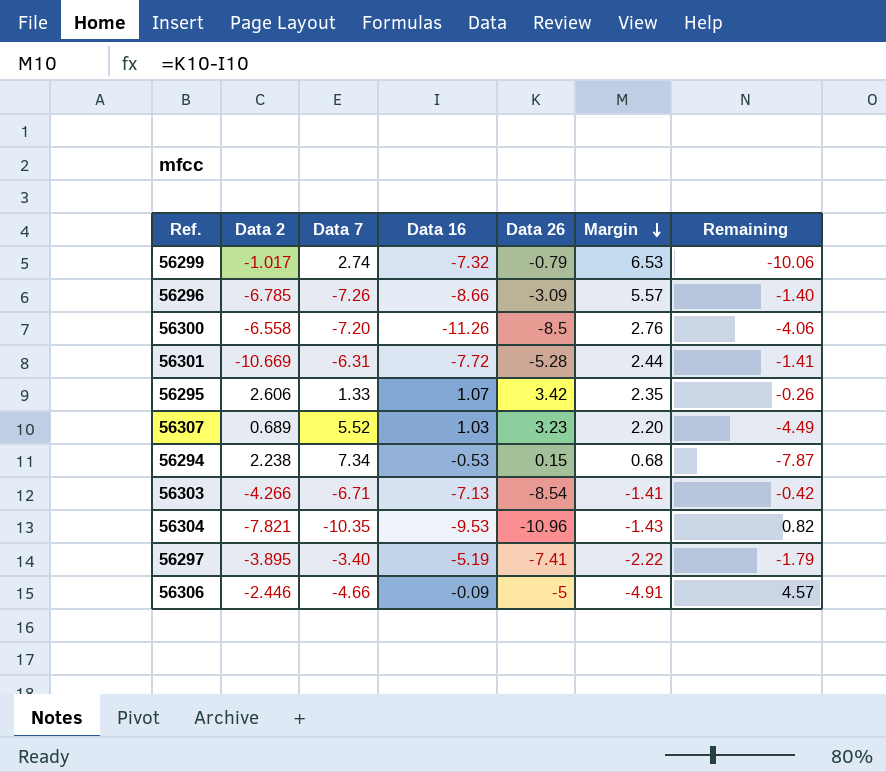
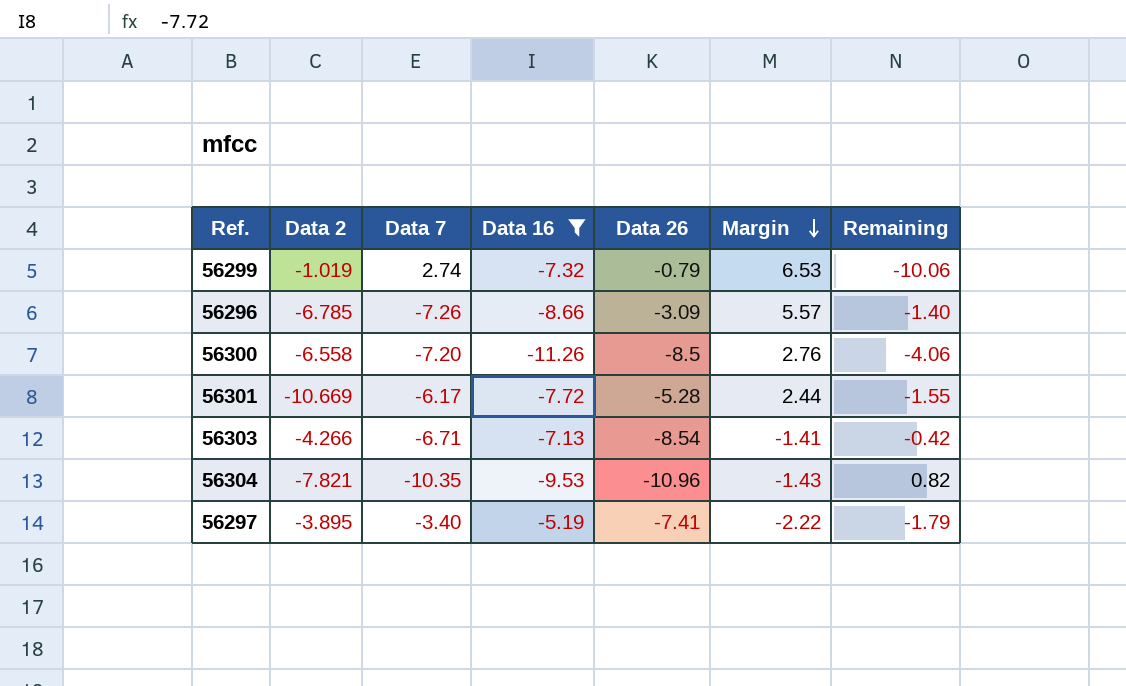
filter: none -> Data 16 <= -5.19
56299 | Data 2: -1.017 -> -1.019
56301 | Data 7: -6.31 -> -6.17
56301 | Remaining: -1.41 -> -1.55

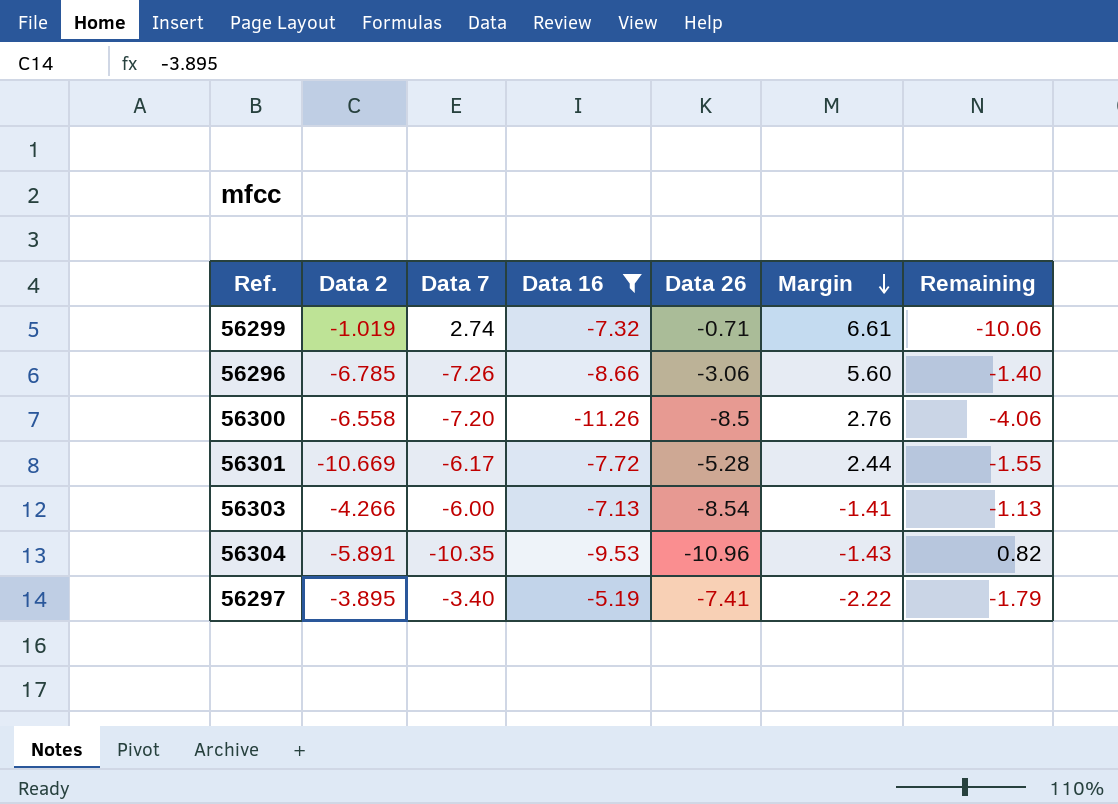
56299 | Data 26: -0.79 -> -0.71
56299 | Margin: 6.53 -> 6.61
56296 | Data 26: -3.09 -> -3.06
56296 | Margin: 5.57 -> 5.60
56303 | Data 7: -6.71 -> -6.00
56303 | Remaining: -0.42 -> -1.13
56304 | Data 2: -7.821 -> -5.891

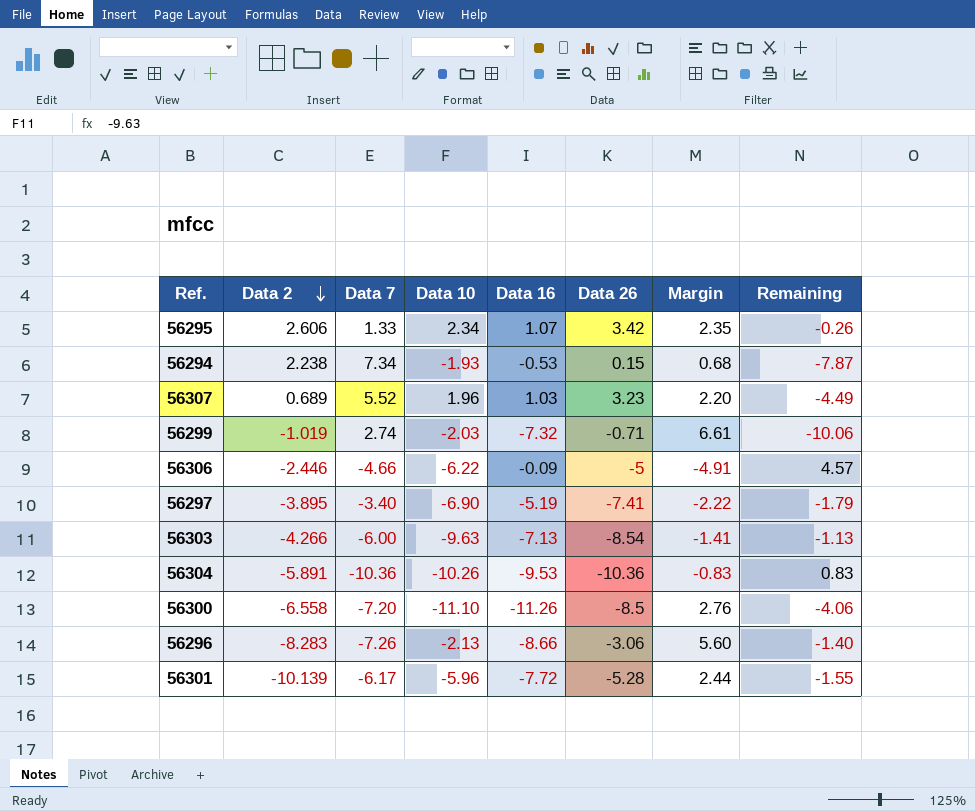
filter: Data 16 <= -5.19 -> none
row order: Margin descending -> Data 2 descending
column Data 10 | position: none -> 4
56304 | Data 7: -10.35 -> -10.36
56304 | Data 26: -10.96 -> -10.36
56304 | Margin: -1.43 -> -0.83
56304 | Remaining: 0.82 -> 0.83
56296 | Data 2: -6.785 -> -8.283
56301 | Data 2: -10.669 -> -10.139

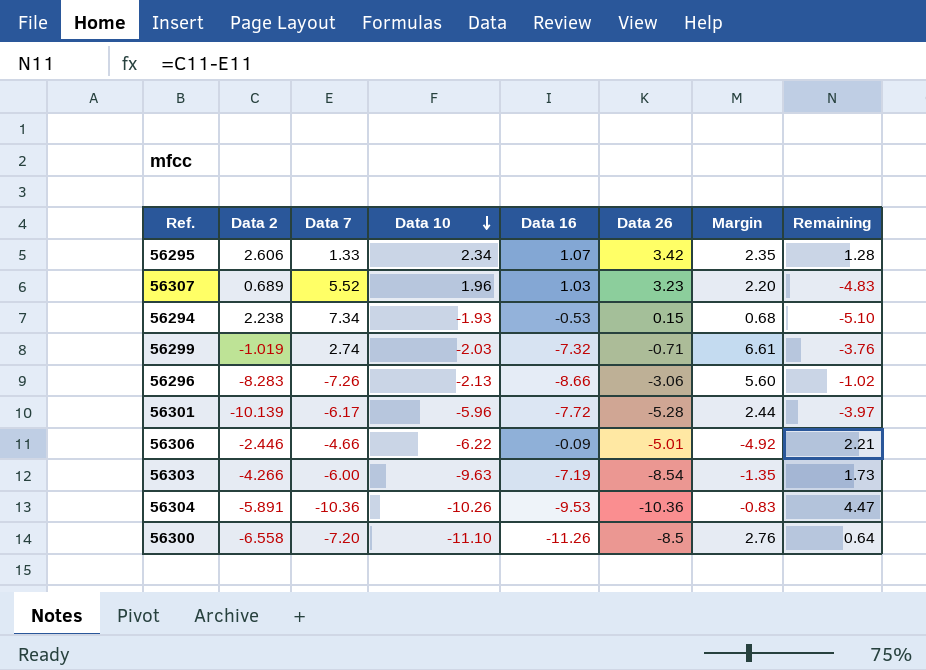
row order: Data 2 descending -> Data 10 descending
column Remaining | formula: [Data 16] - [Data 7] -> [Data 2] - [Data 7]
row 56297: -3.895 | -3.40 | -6.90 | -5.19 | -7.41 | -2.22 | -1.79 -> none
56306 | Data 26: -5 -> -5.01
56306 | Margin: -4.91 -> -4.92
56303 | Data 16: -7.13 -> -7.19
56303 | Margin: -1.41 -> -1.35

